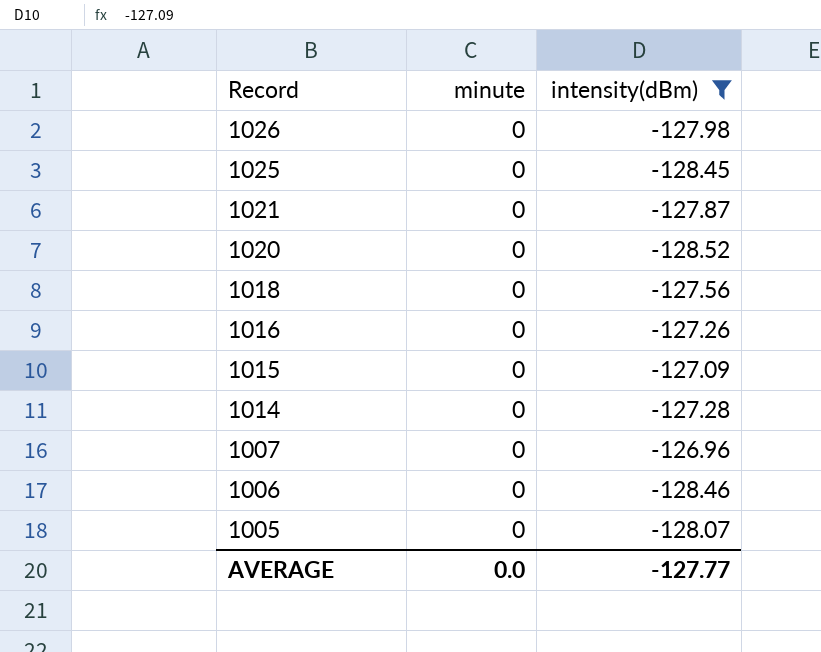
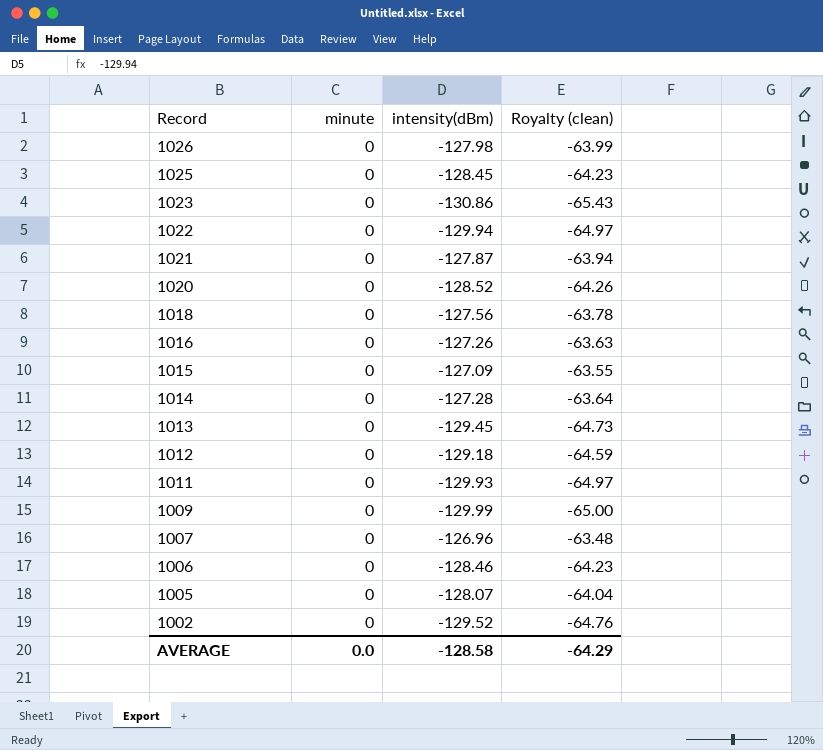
filter: intensity(dBm) >= -128.52 -> none
column Royalty (clean) | formula: none -> [intensity(dBm)] * 0.5
AVERAGE | intensity(dBm): -127.77 -> -128.58

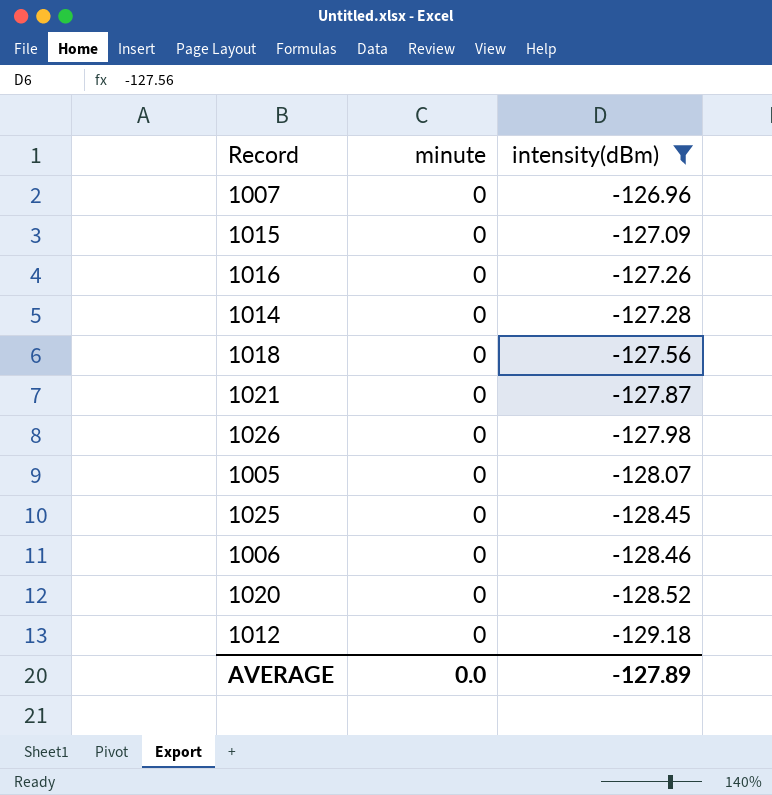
filter: none -> intensity(dBm) >= -129.18
row order: Record descending -> intensity(dBm) descending
column Royalty (clean) | formula: [intensity(dBm)] * 0.5 -> none
AVERAGE | intensity(dBm): -128.58 -> -127.89

